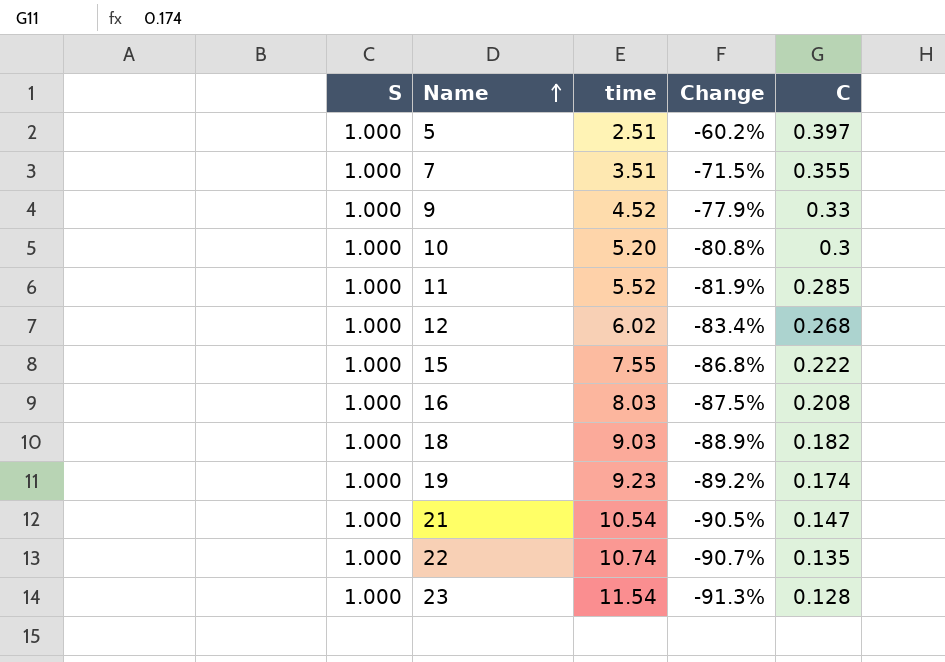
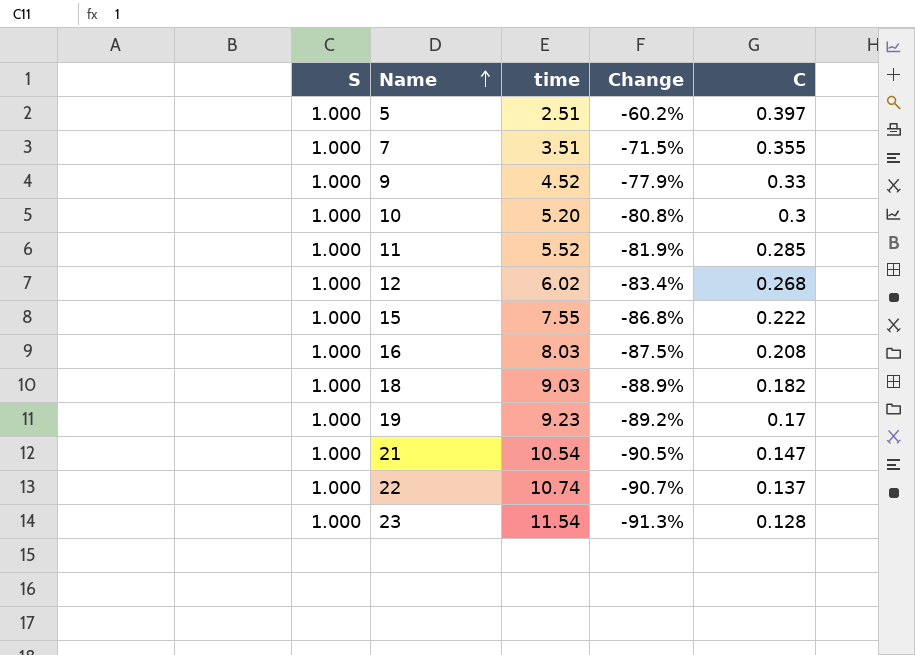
19 | C: 0.174 -> 0.17
22 | C: 0.135 -> 0.137

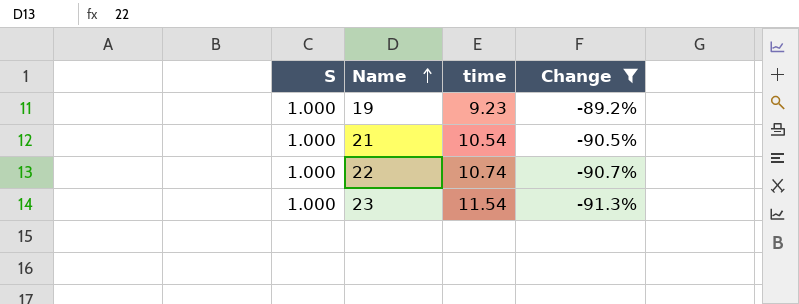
filter: none -> Change <= -89.2%
column C | position: 5 -> none

